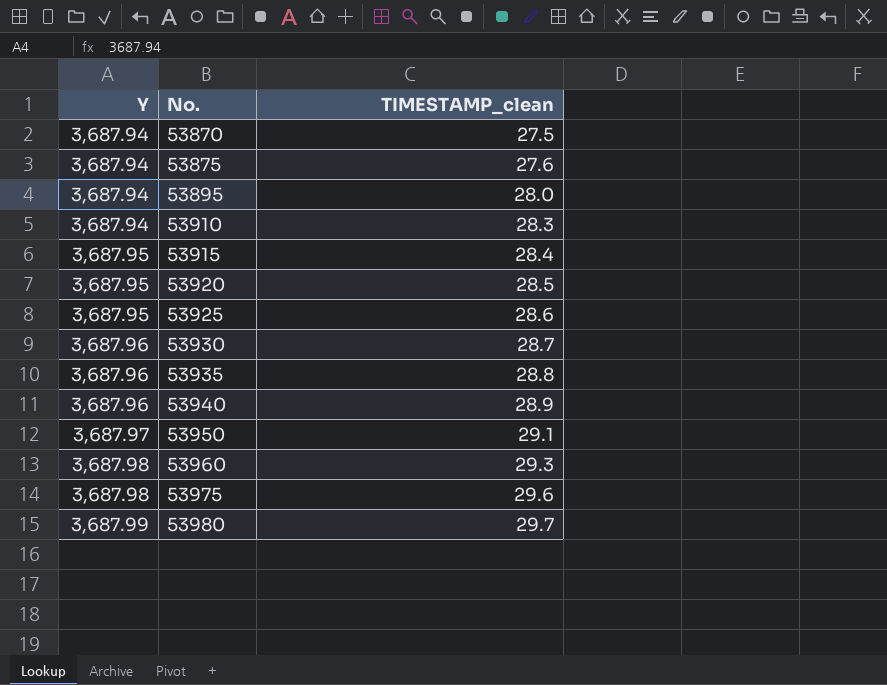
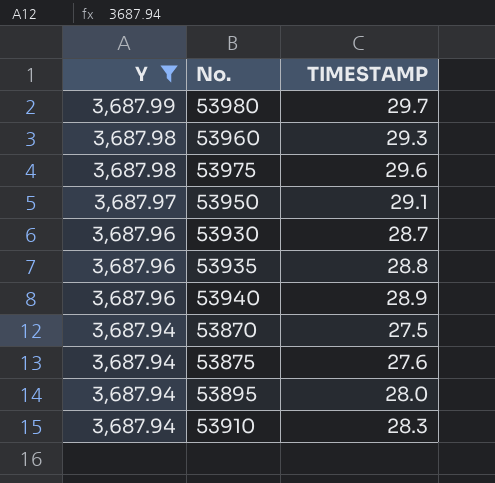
filter: none -> Y != 3,687.95
row order: Y ascending -> Y descending
column name: TIMESTAMP_clean -> TIMESTAMP

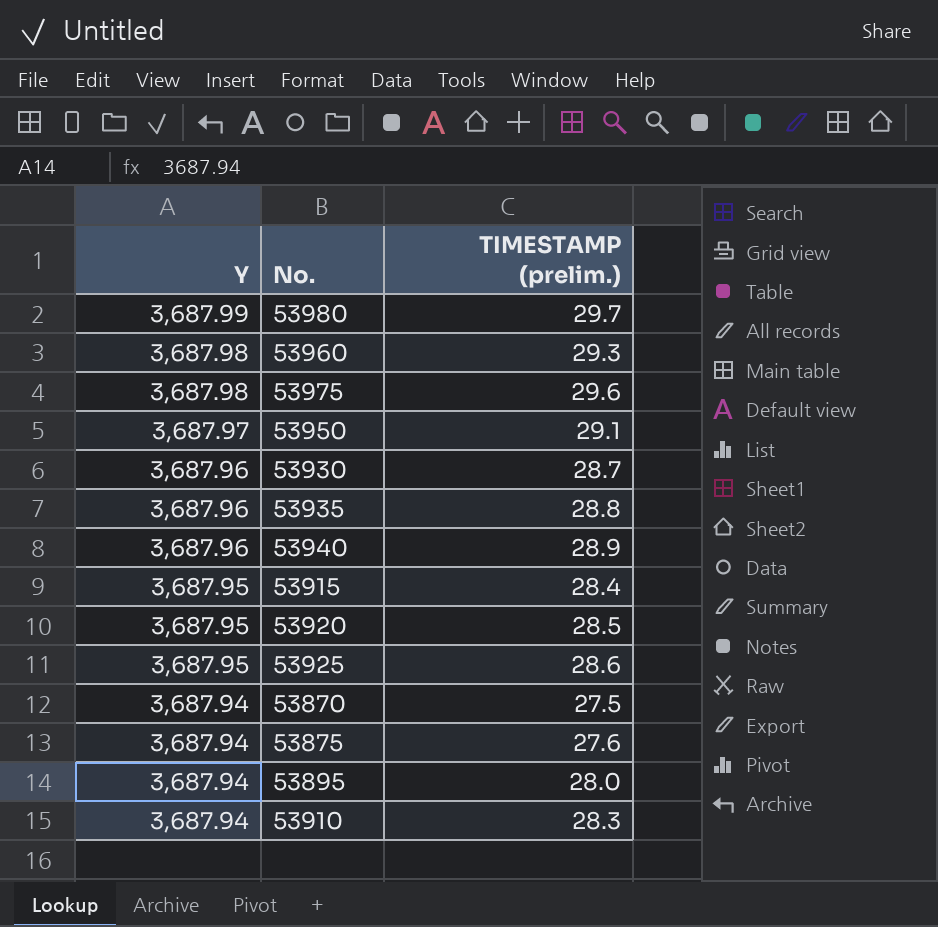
filter: Y != 3,687.95 -> none
column name: TIMESTAMP -> TIMESTAMP (prelim.)

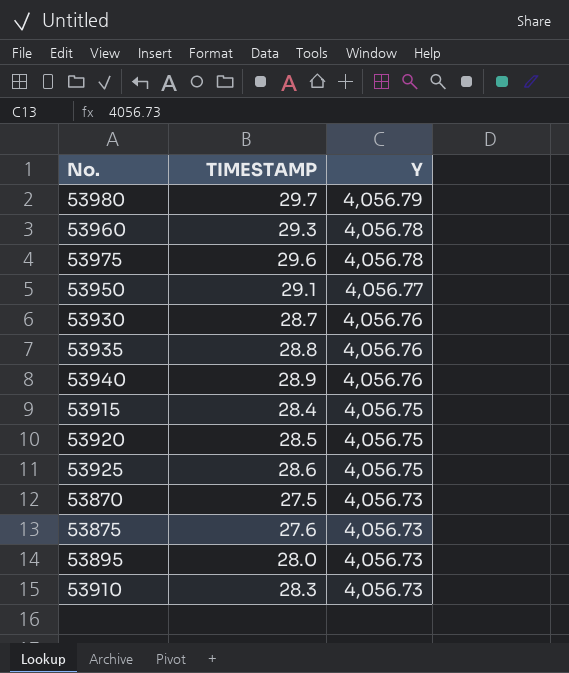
column name: TIMESTAMP (prelim.) -> TIMESTAMP
column Y | position: 1 -> 3
53980 | Y: 3,687.99 -> 4,056.79
53960 | Y: 3,687.98 -> 4,056.78
53975 | Y: 3,687.98 -> 4,056.78
53950 | Y: 3,687.97 -> 4,056.77
53930 | Y: 3,687.96 -> 4,056.76
53935 | Y: 3,687.96 -> 4,056.76
53940 | Y: 3,687.96 -> 4,056.76
53915 | Y: 3,687.95 -> 4,056.75
53920 | Y: 3,687.95 -> 4,056.75
53925 | Y: 3,687.95 -> 4,056.75
53870 | Y: 3,687.94 -> 4,056.73
53875 | Y: 3,687.94 -> 4,056.73
53895 | Y: 3,687.94 -> 4,056.73
53910 | Y: 3,687.94 -> 4,056.73

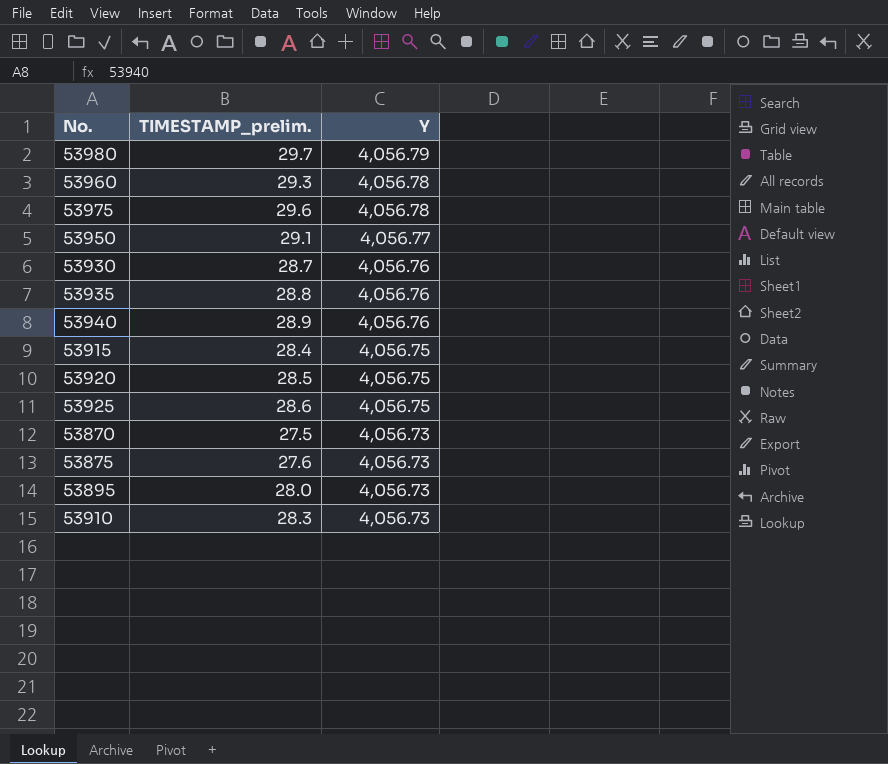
column name: TIMESTAMP -> TIMESTAMP_prelim.

